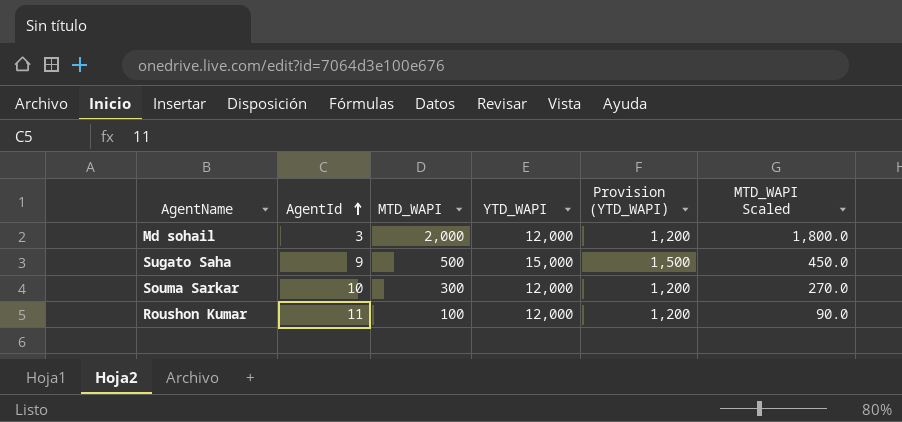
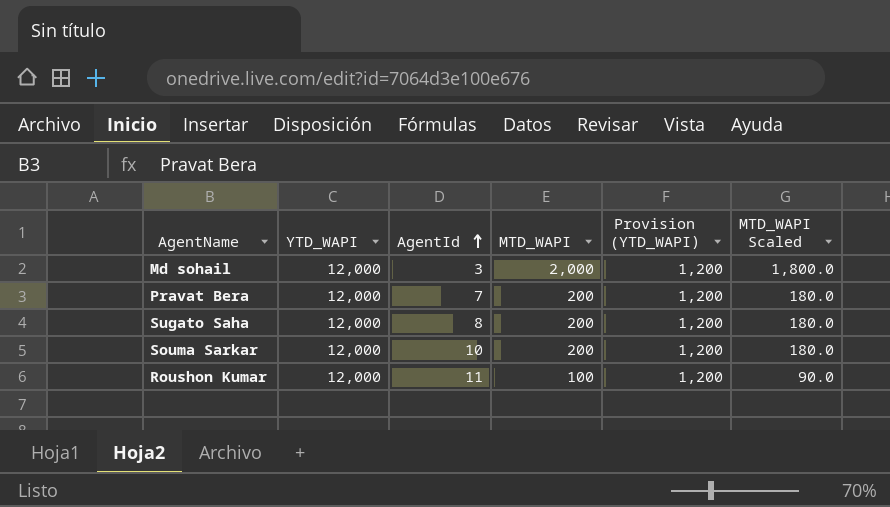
column YTD_WAPI | position: 4 -> 2
row Pravat Bera: none -> 12,000 | 7 | 200 | 1,200 | 180.0
Sugato Saha | YTD_WAPI: 15,000 -> 12,000
Sugato Saha | AgentId: 9 -> 8
Sugato Saha | MTD_WAPI: 500 -> 200
Sugato Saha | Provision (YTD_WAPI): 1,500 -> 1,200
Sugato Saha | MTD_WAPI Scaled: 450.0 -> 180.0
Souma Sarkar | MTD_WAPI: 300 -> 200
Souma Sarkar | MTD_WAPI Scaled: 270.0 -> 180.0

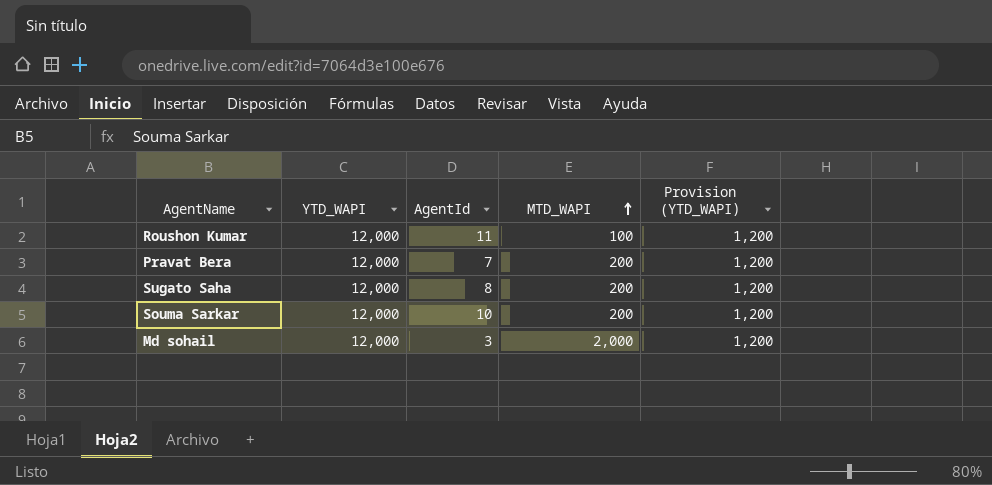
row order: AgentId ascending -> MTD_WAPI ascending
column MTD_WAPI Scaled | formula: [MTD_WAPI] * 0.9 -> none

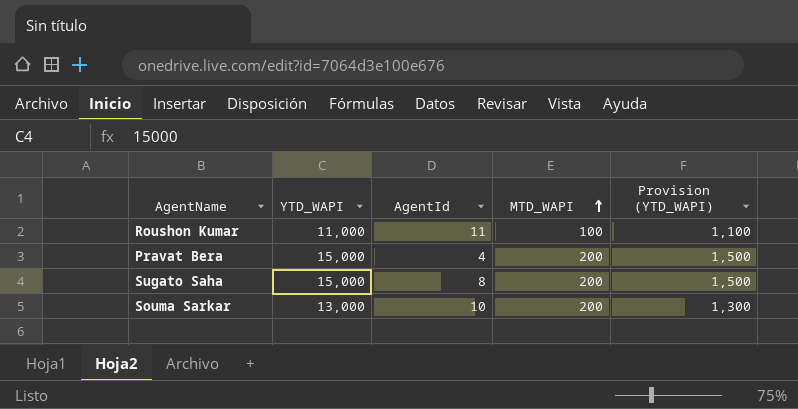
row Md sohail: 12,000 | 3 | 2,000 | 1,200 -> none
Roushon Kumar | YTD_WAPI: 12,000 -> 11,000
Roushon Kumar | Provision (YTD_WAPI): 1,200 -> 1,100
Pravat Bera | YTD_WAPI: 12,000 -> 15,000
Pravat Bera | AgentId: 7 -> 4
Pravat Bera | Provision (YTD_WAPI): 1,200 -> 1,500
Sugato Saha | YTD_WAPI: 12,000 -> 15,000
Sugato Saha | Provision (YTD_WAPI): 1,200 -> 1,500
Souma Sarkar | YTD_WAPI: 12,000 -> 13,000
Souma Sarkar | Provision (YTD_WAPI): 1,200 -> 1,300

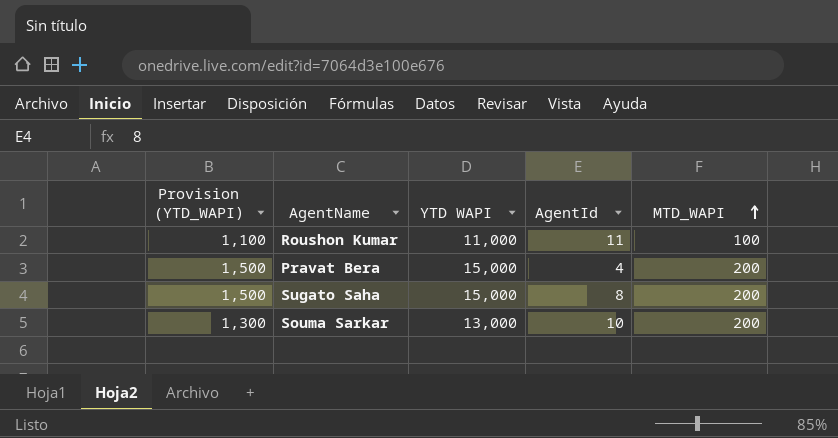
column Provision (YTD_WAPI) | position: 5 -> 1
column name: YTD_WAPI -> YTD WAPI

